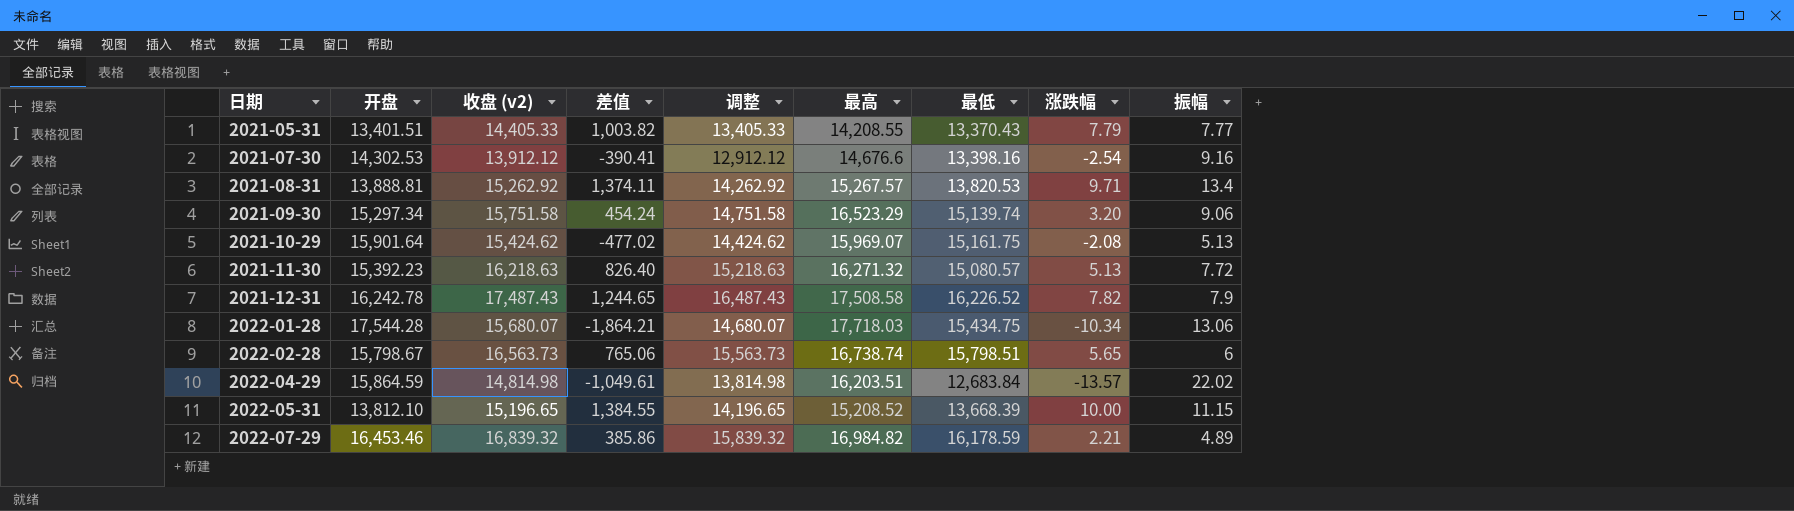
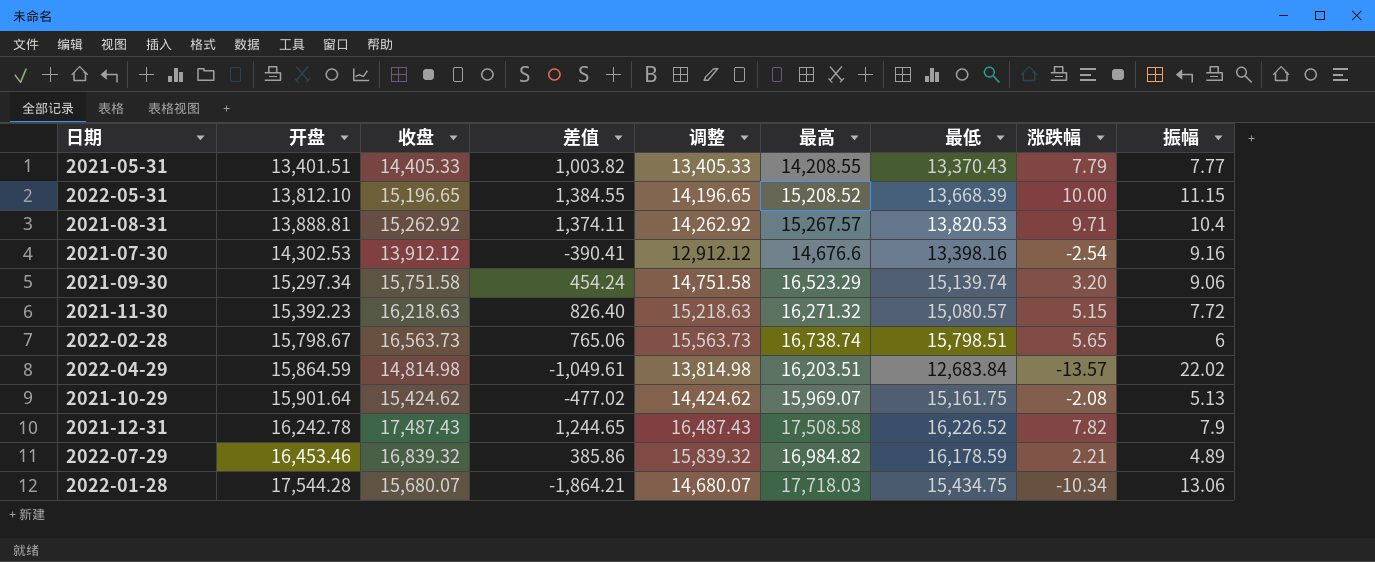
row order: 日期 ascending -> 开盘 ascending
column name: 收盘 (v2) -> 收盘
2021-08-31 | 振幅: 13.4 -> 10.4
2021-11-30 | 涨跌幅: 5.13 -> 5.15

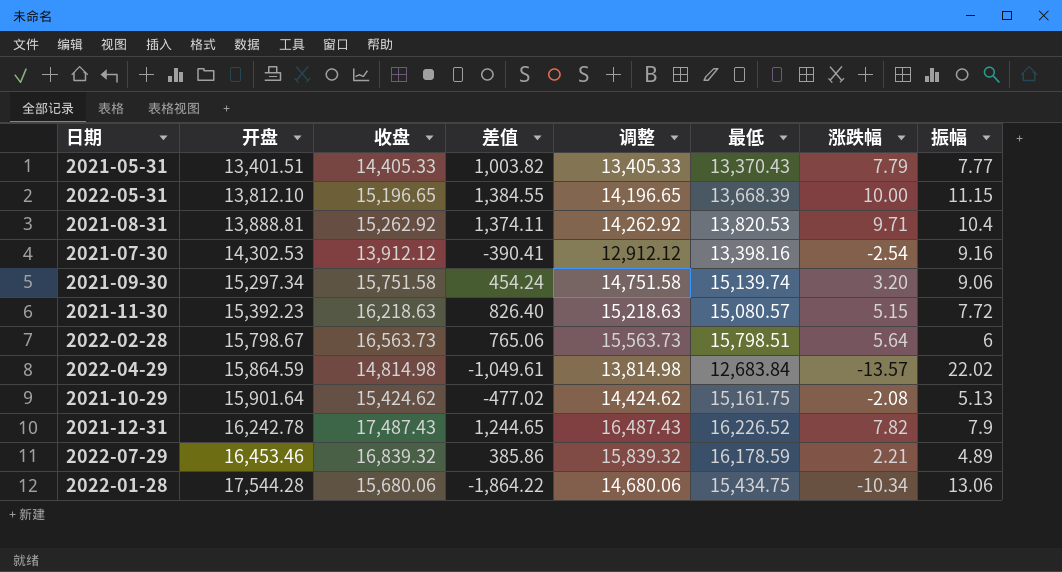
column 最高 | position: 6 -> none
2022-02-28 | 涨跌幅: 5.65 -> 5.64
2022-01-28 | 收盘: 15,680.07 -> 15,680.06
2022-01-28 | 差值: -1,864.21 -> -1,864.22
2022-01-28 | 调整: 14,680.07 -> 14,680.06

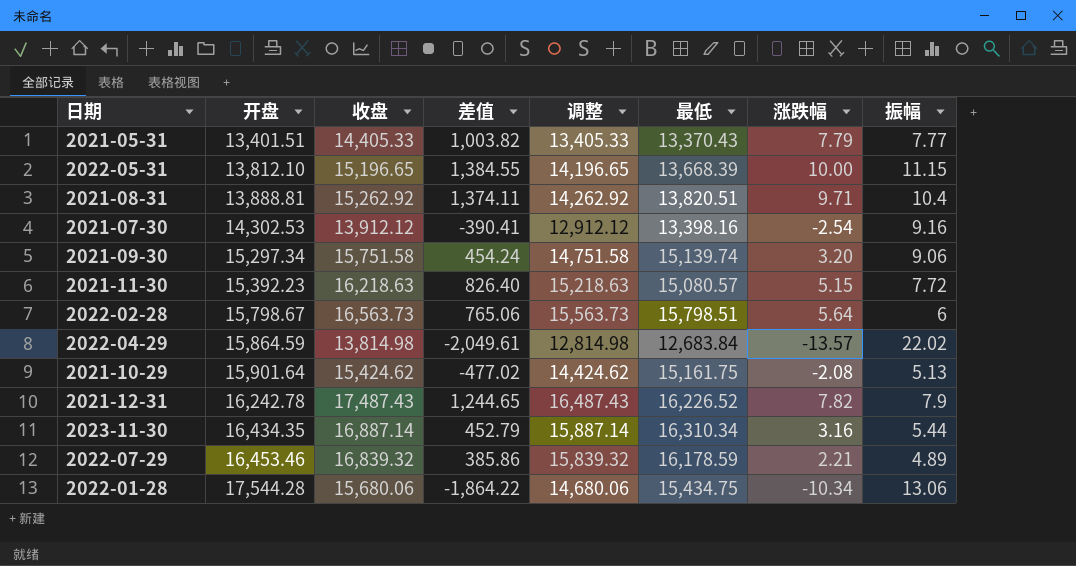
2021-08-31 | 最低: 13,820.53 -> 13,820.51
2022-04-29 | 收盘: 14,814.98 -> 13,814.98
2022-04-29 | 差值: -1,049.61 -> -2,049.61
2022-04-29 | 调整: 13,814.98 -> 12,814.98
row 2023-11-30: none -> 16,434.35 | 16,887.14 | 452.79 | 15,887.14 | 16,310.34 | 3.16 | 5.44

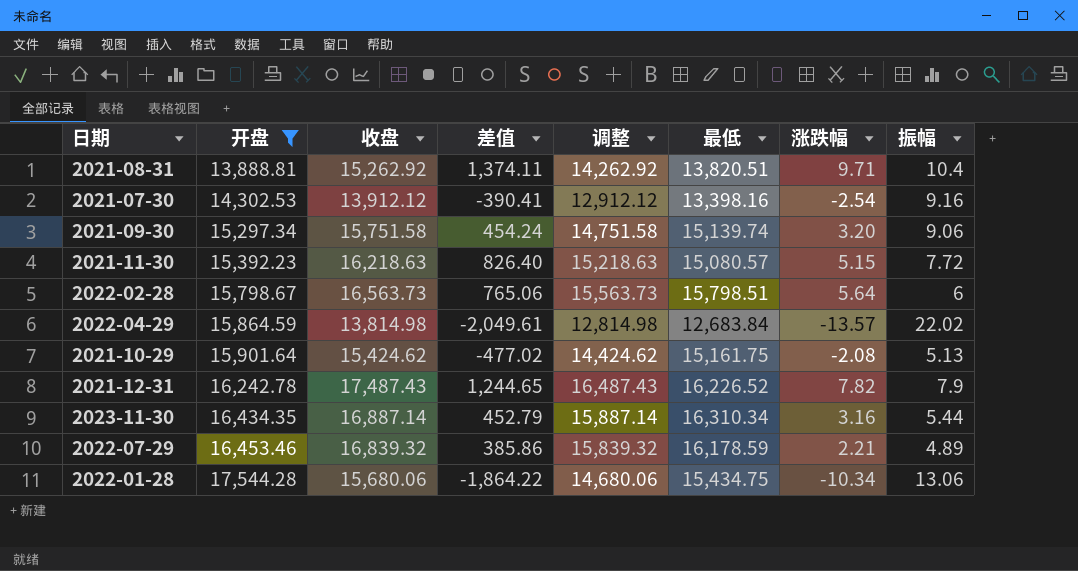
filter: none -> 开盘 >= 13,888.81

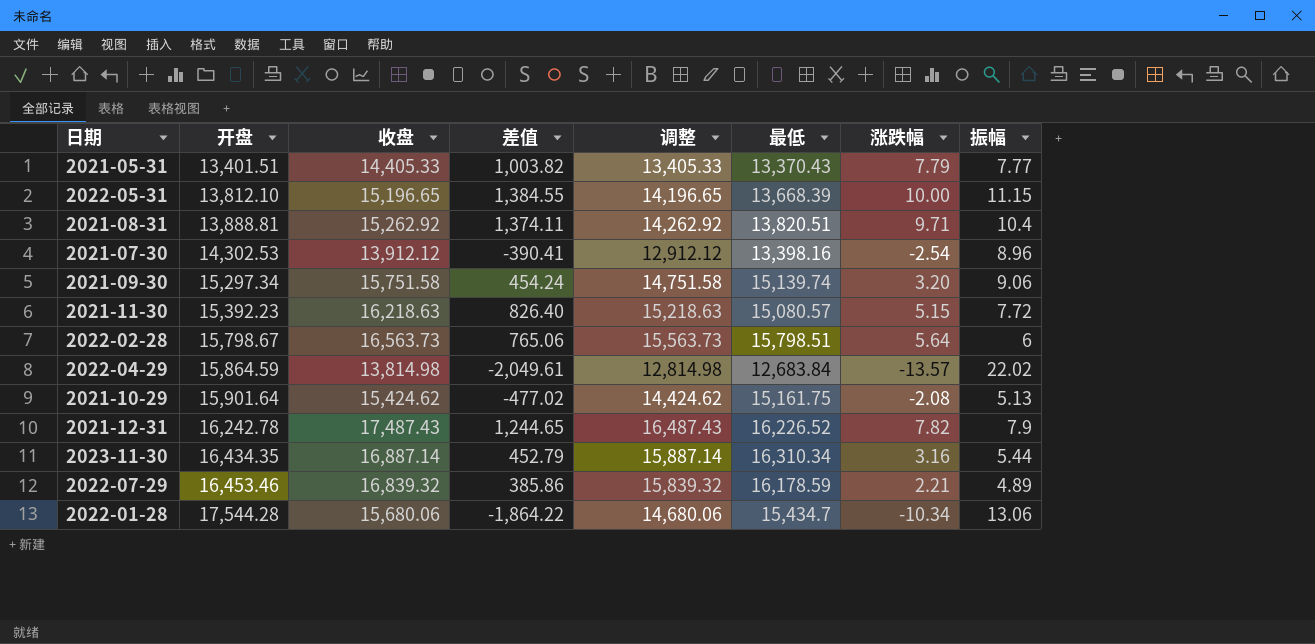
filter: 开盘 >= 13,888.81 -> none
2021-07-30 | 振幅: 9.16 -> 8.96
2022-01-28 | 最低: 15,434.75 -> 15,434.7

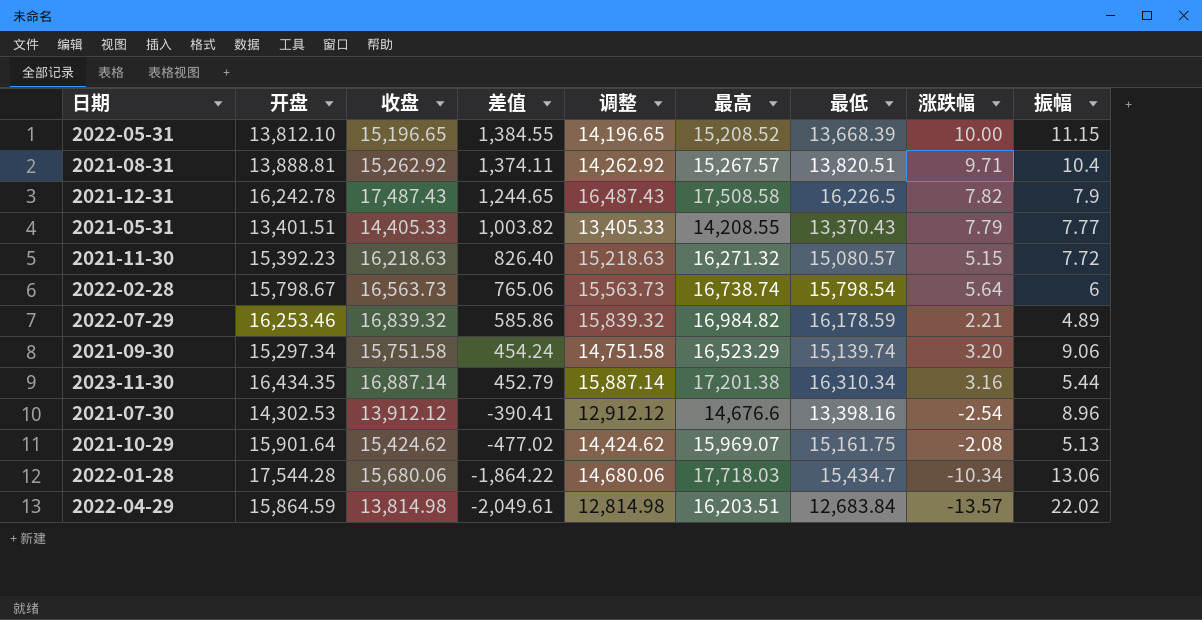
row order: 开盘 ascending -> 差值 descending
column 最高 | position: none -> 6
2021-12-31 | 最低: 16,226.52 -> 16,226.5
2022-02-28 | 最低: 15,798.51 -> 15,798.54
2022-07-29 | 开盘: 16,453.46 -> 16,253.46
2022-07-29 | 差值: 385.86 -> 585.86

